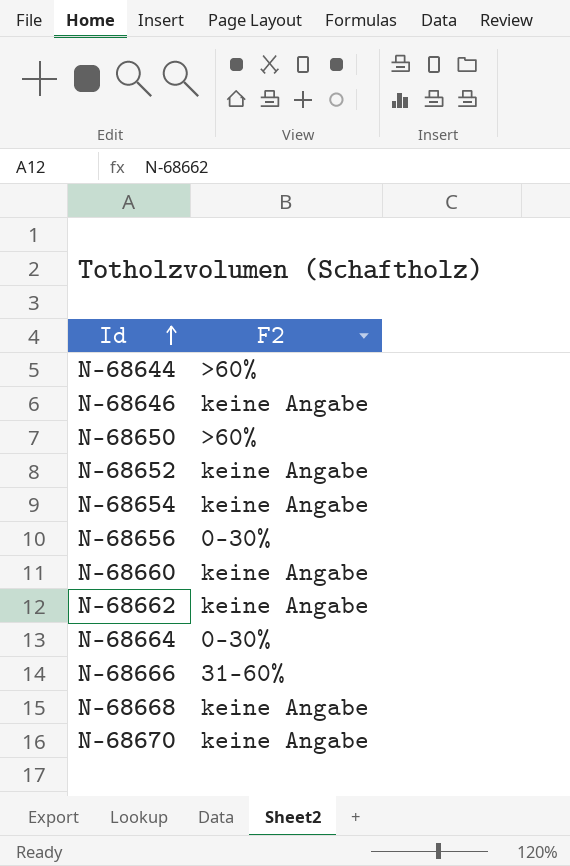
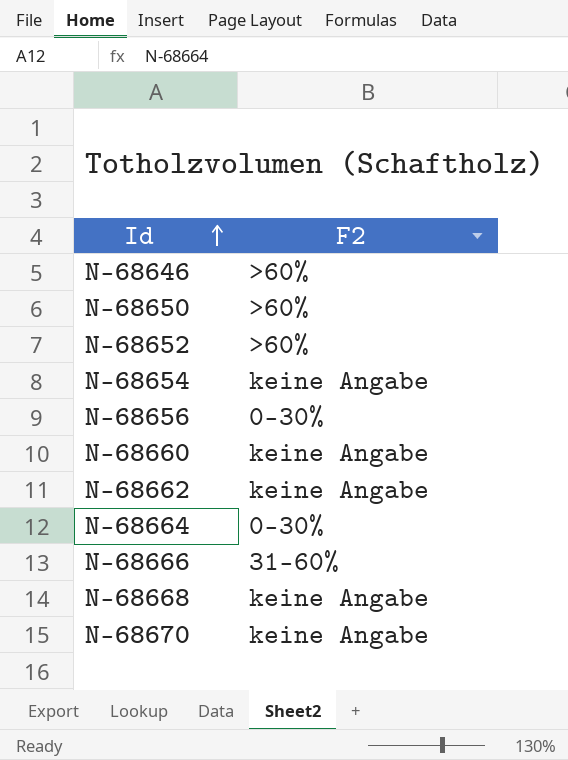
row N-68644: >60% -> none
N-68646 | F2: keine Angabe -> >60%
N-68652 | F2: keine Angabe -> >60%

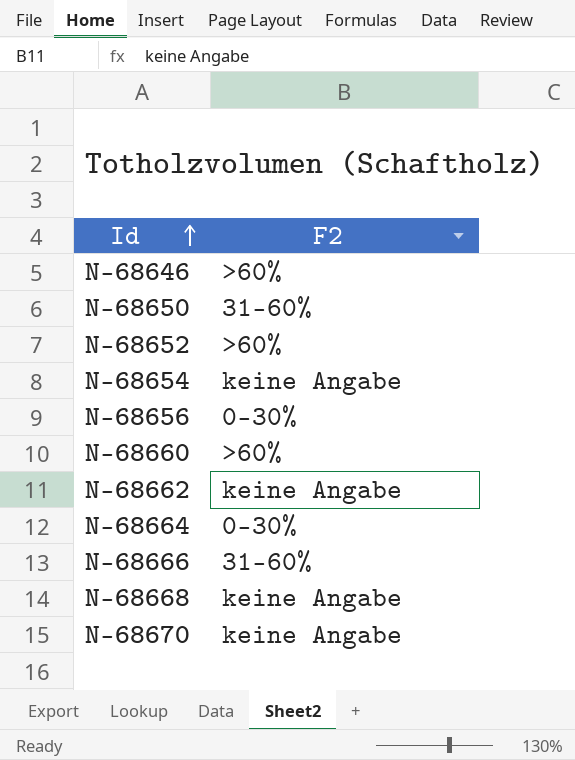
N-68650 | F2: >60% -> 31-60%
N-68660 | F2: keine Angabe -> >60%

